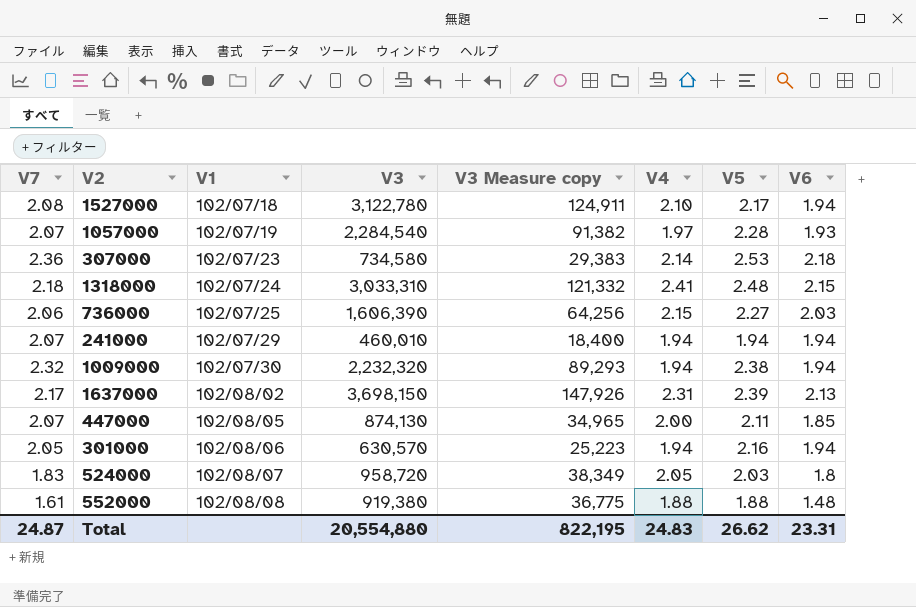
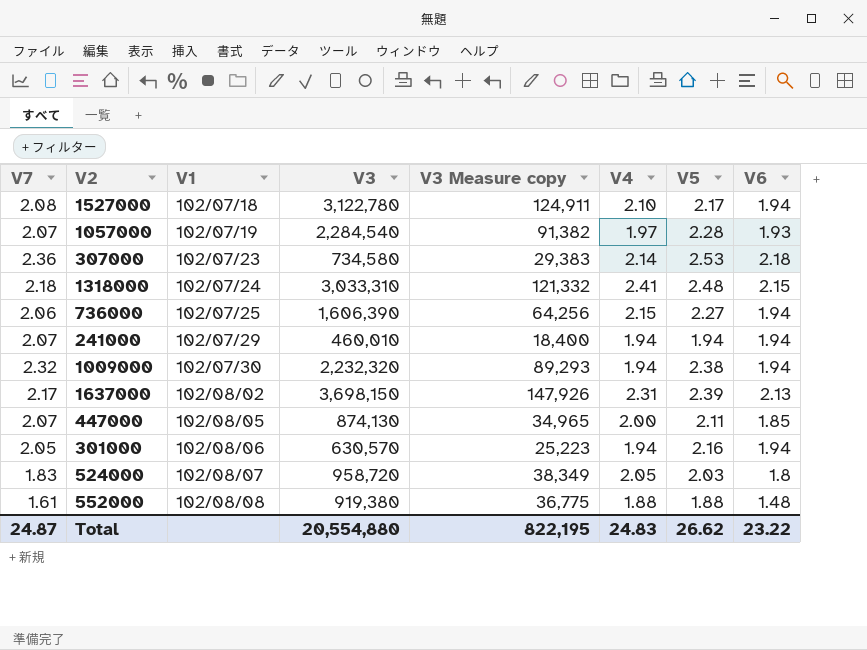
736000 | V6: 2.03 -> 1.94
Total | V6: 23.31 -> 23.22

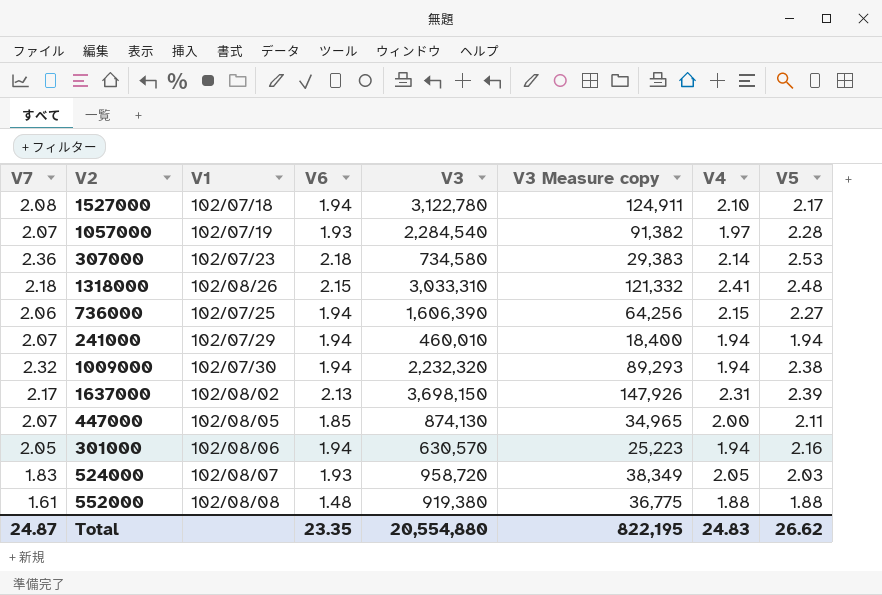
column V6 | position: 8 -> 4
1318000 | V1: 102/07/24 -> 102/08/26
524000 | V6: 1.8 -> 1.93
Total | V6: 23.22 -> 23.35

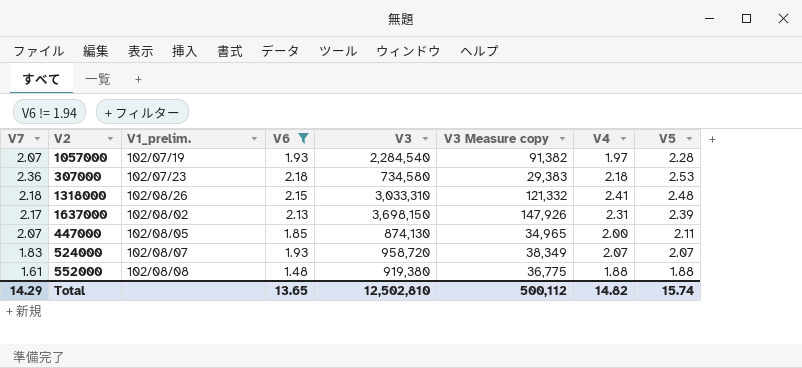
filter: none -> V6 != 1.94
column name: V1 -> V1_prelim.
307000 | V4: 2.14 -> 2.18
524000 | V4: 2.05 -> 2.07
524000 | V5: 2.03 -> 2.07
Total | V7: 24.87 -> 14.29
Total | V6: 23.35 -> 13.65
Total | V3: 20,554,880 -> 12,502,810
Total | V3 Measure copy: 822,195 -> 500,112
Total | V4: 24.83 -> 14.82
Total | V5: 26.62 -> 15.74

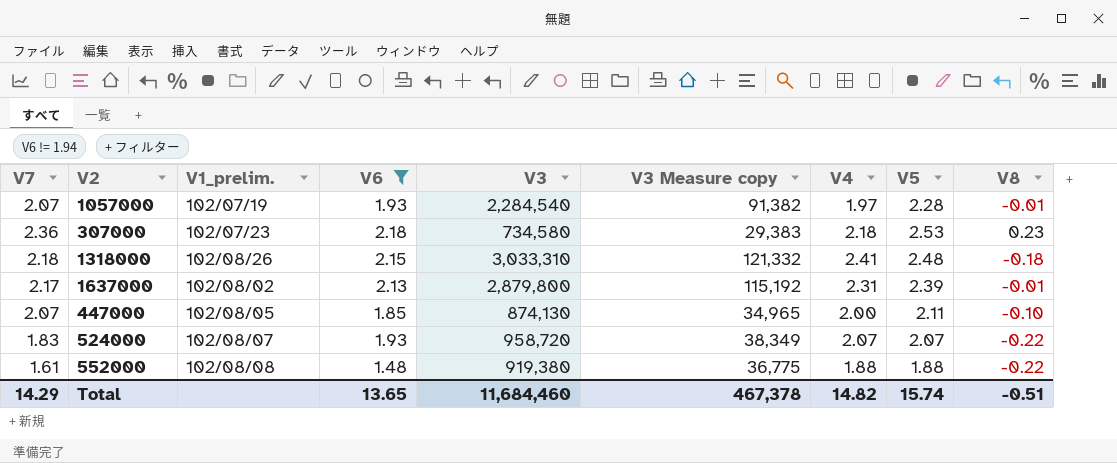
column V8 | position: none -> 9
1637000 | V3: 3,698,150 -> 2,879,800
1637000 | V3 Measure copy: 147,926 -> 115,192
Total | V3: 12,502,810 -> 11,684,460
Total | V3 Measure copy: 500,112 -> 467,378

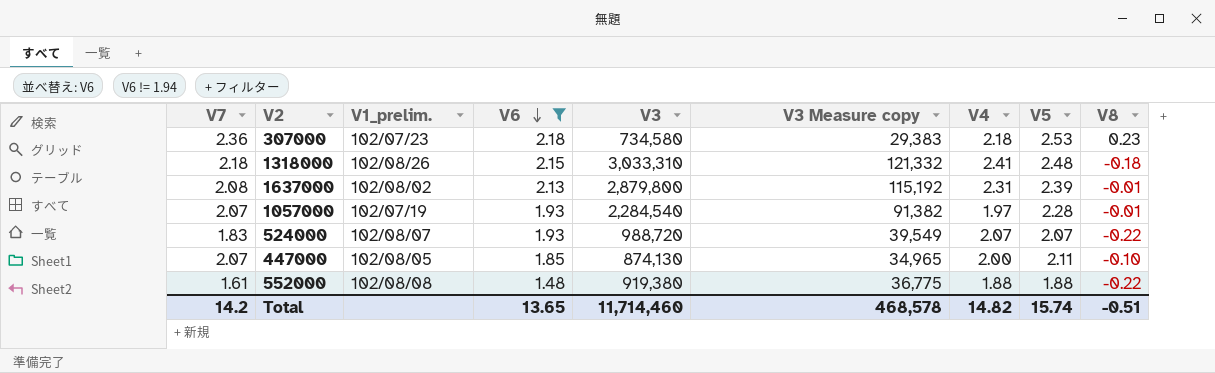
row order: none -> V6 descending
1637000 | V7: 2.17 -> 2.08
524000 | V3: 958,720 -> 988,720
524000 | V3 Measure copy: 38,349 -> 39,549
Total | V7: 14.29 -> 14.2
Total | V3: 11,684,460 -> 11,714,460
Total | V3 Measure copy: 467,378 -> 468,578

